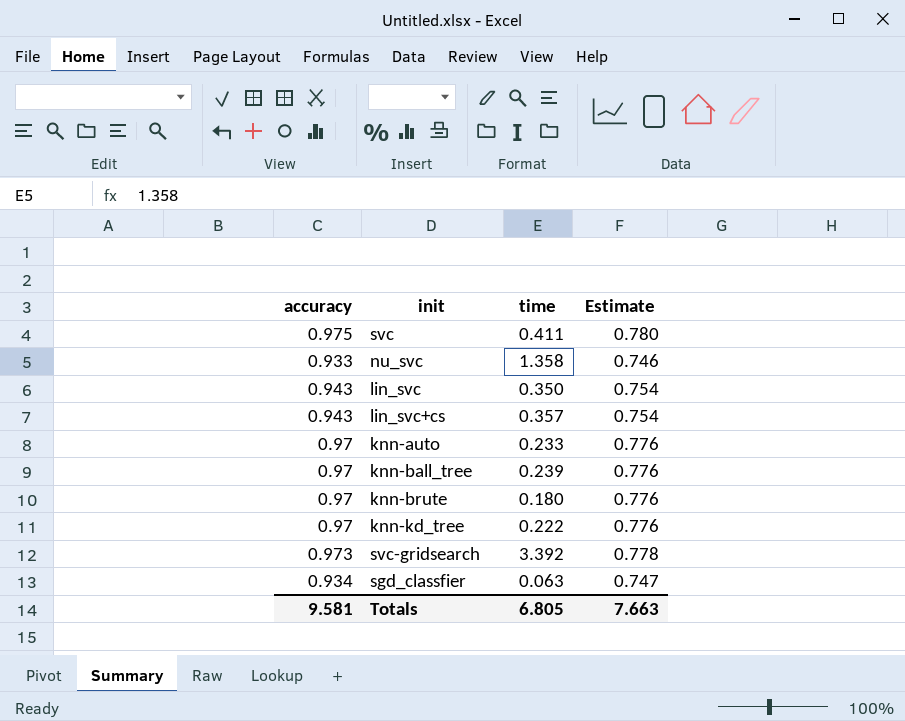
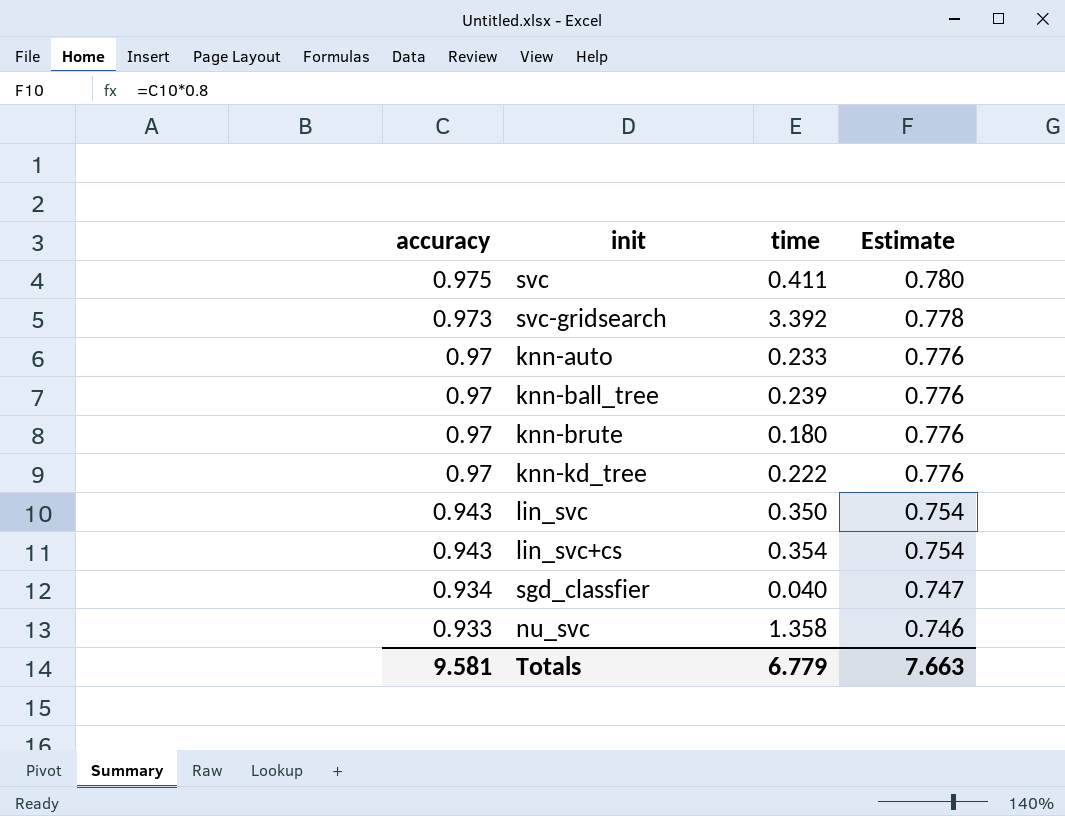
row order: none -> accuracy descending
lin_svc+cs | time: 0.357 -> 0.354
sgd_classfier | time: 0.063 -> 0.040
Totals | time: 6.805 -> 6.779

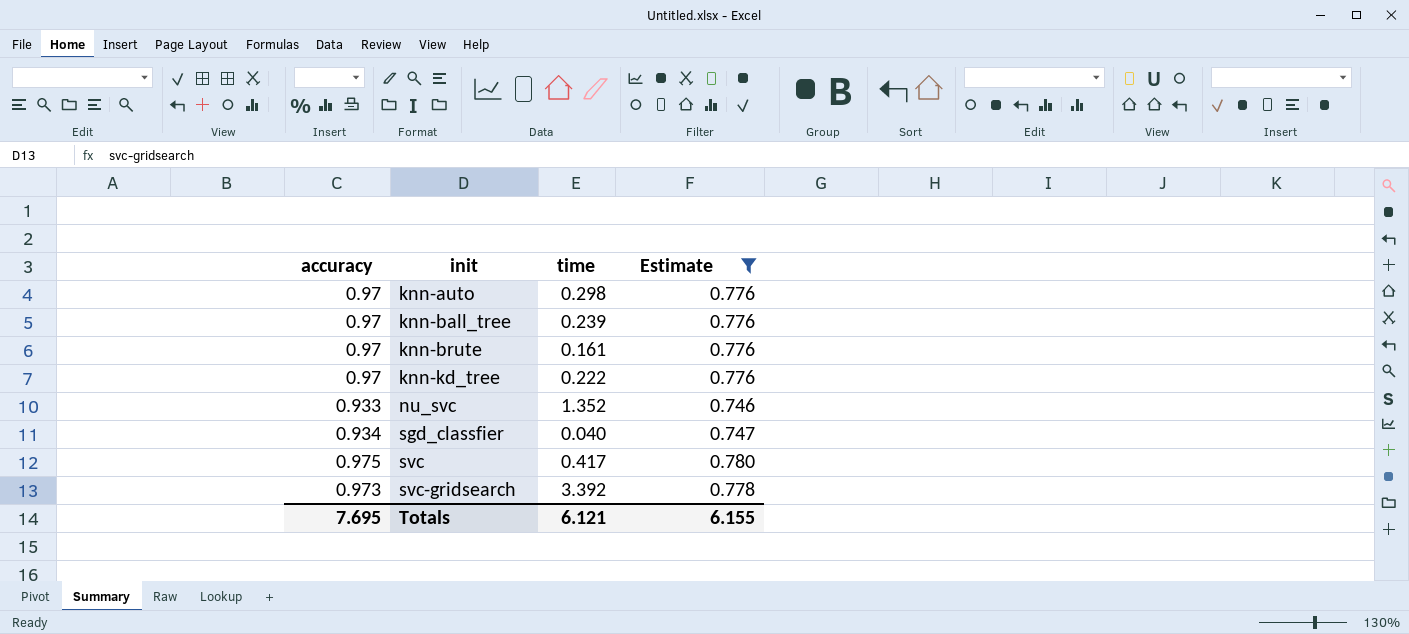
filter: none -> Estimate != 0.754
row order: accuracy descending -> init ascending
knn-auto | time: 0.233 -> 0.298
knn-brute | time: 0.180 -> 0.161
nu_svc | time: 1.358 -> 1.352
svc | time: 0.411 -> 0.417
Totals | accuracy: 9.581 -> 7.695
Totals | time: 6.779 -> 6.121
Totals | Estimate: 7.663 -> 6.155

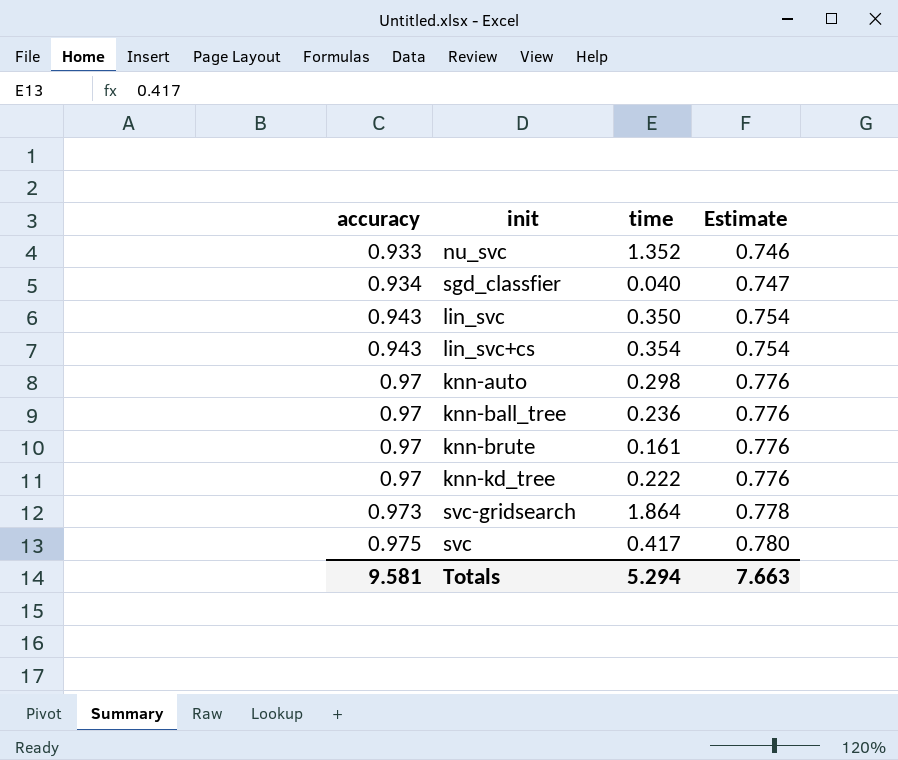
filter: Estimate != 0.754 -> none
row order: init ascending -> accuracy ascending
knn-ball_tree | time: 0.239 -> 0.236
svc-gridsearch | time: 3.392 -> 1.864
Totals | accuracy: 7.695 -> 9.581
Totals | time: 6.121 -> 5.294
Totals | Estimate: 6.155 -> 7.663

